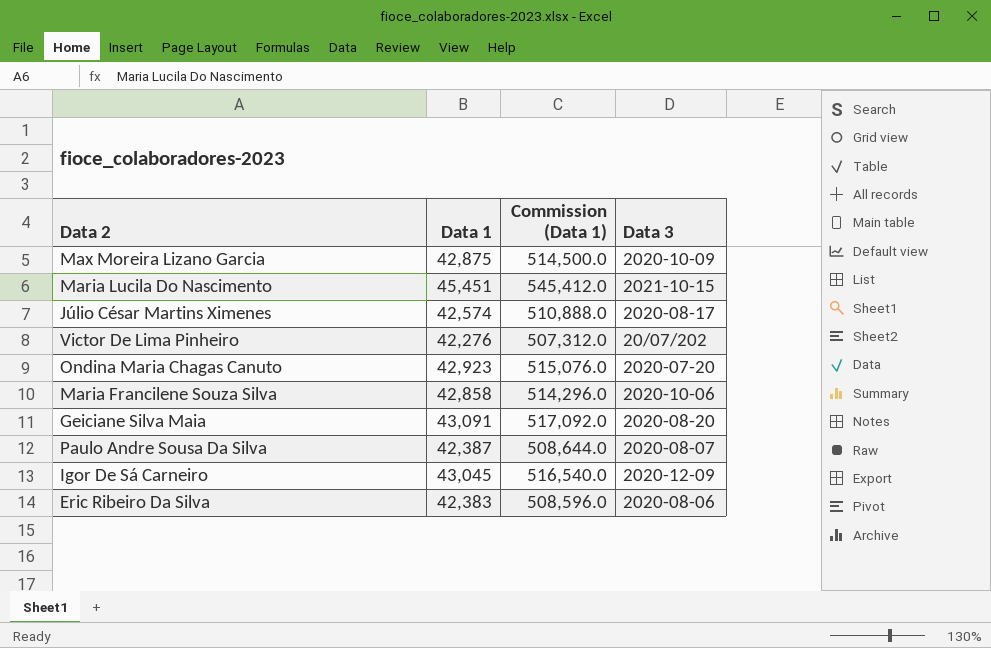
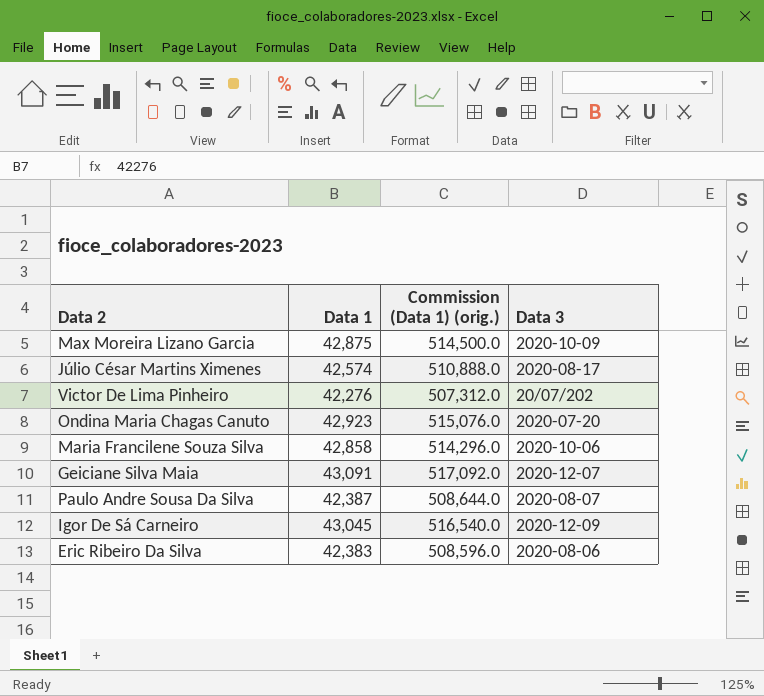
column name: Commission (Data 1) -> Commission (Data 1) (orig.)
row Maria Lucila Do Nascimento: 45,451 | 545,412.0 | 2021-10-15 -> none
Geiciane Silva Maia | Data 3: 2020-08-20 -> 2020-12-07

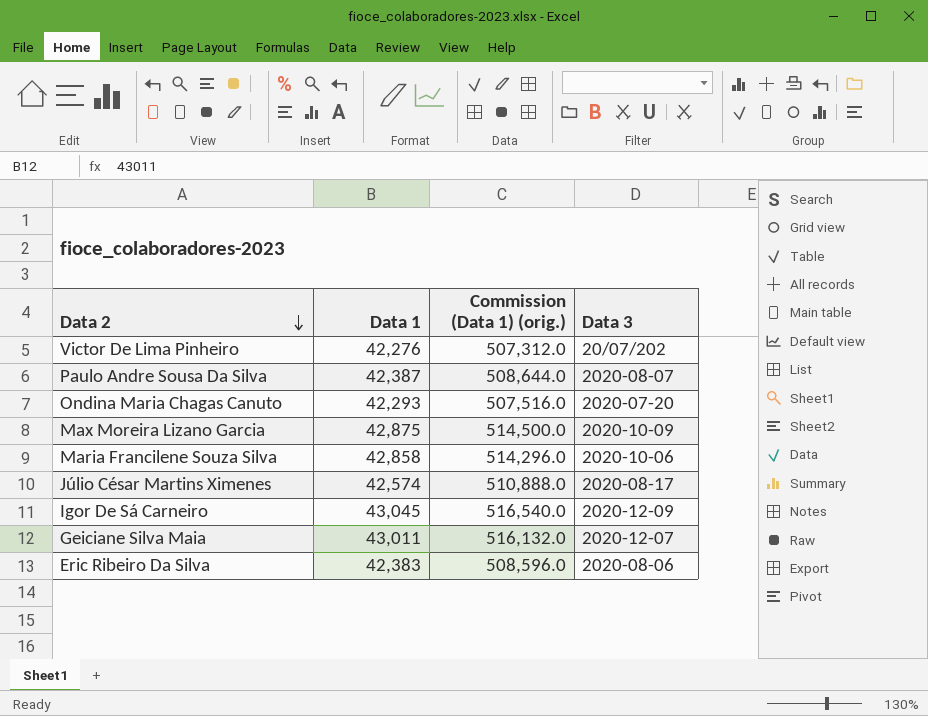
row order: none -> Data 2 descending
Ondina Maria Chagas Canuto | Data 1: 42,923 -> 42,293
Ondina Maria Chagas Canuto | Commission (Data 1) (orig.): 515,076.0 -> 507,516.0
Geiciane Silva Maia | Data 1: 43,091 -> 43,011
Geiciane Silva Maia | Commission (Data 1) (orig.): 517,092.0 -> 516,132.0

